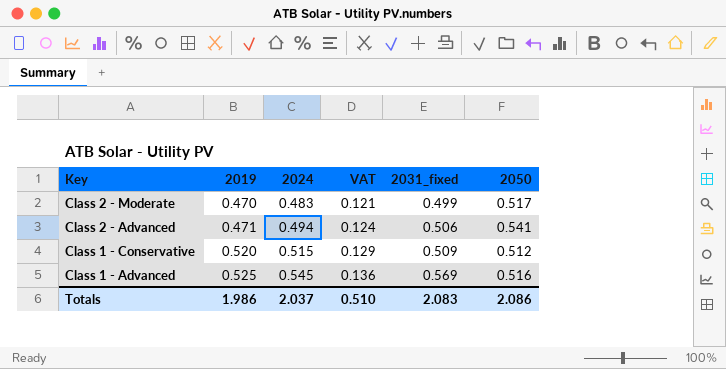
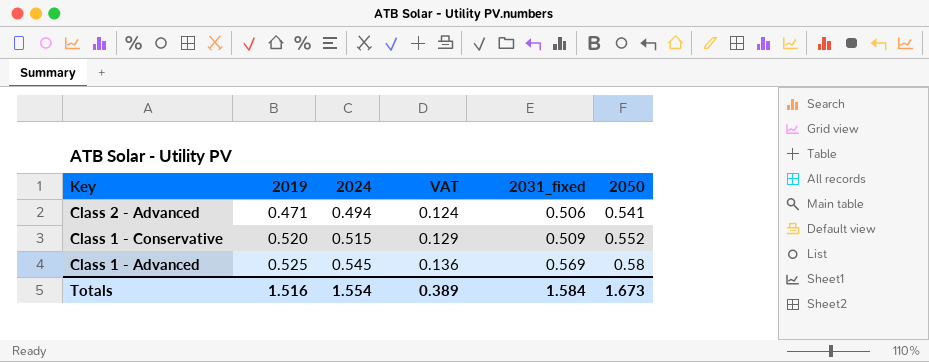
row Class 2 - Moderate: 0.470 | 0.483 | 0.121 | 0.499 | 0.517 -> none
Class 1 - Conservative | 2050: 0.512 -> 0.552
Class 1 - Advanced | 2050: 0.516 -> 0.58
Totals | 2019: 1.986 -> 1.516
Totals | 2024: 2.037 -> 1.554
Totals | VAT: 0.510 -> 0.389
Totals | 2031_fixed: 2.083 -> 1.584
Totals | 2050: 2.086 -> 1.673

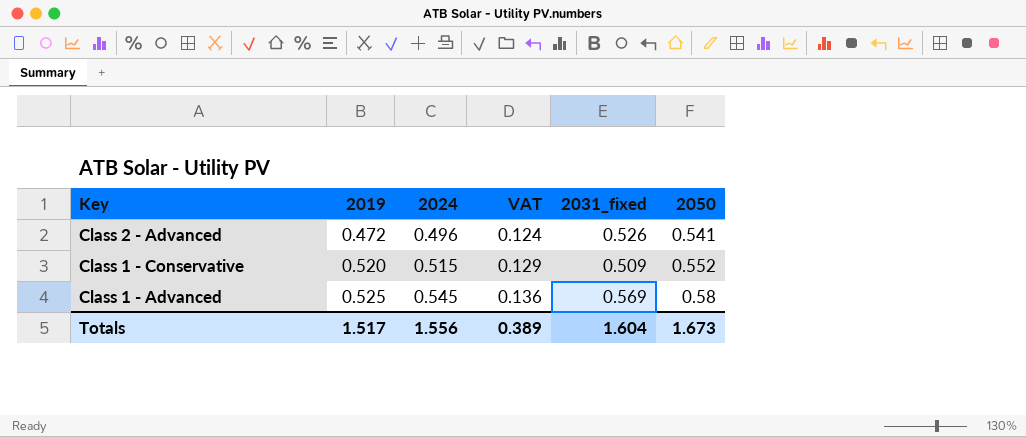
Class 2 - Advanced | 2019: 0.471 -> 0.472
Class 2 - Advanced | 2024: 0.494 -> 0.496
Class 2 - Advanced | 2031_fixed: 0.506 -> 0.526
Totals | 2019: 1.516 -> 1.517
Totals | 2024: 1.554 -> 1.556
Totals | 2031_fixed: 1.584 -> 1.604

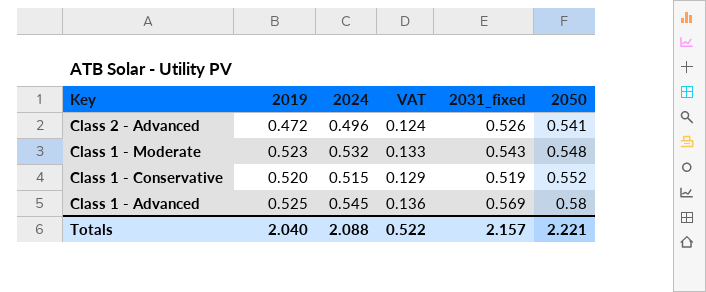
row Class 1 - Moderate: none -> 0.523 | 0.532 | 0.133 | 0.543 | 0.548
Class 1 - Conservative | 2031_fixed: 0.509 -> 0.519
Totals | 2019: 1.517 -> 2.040
Totals | 2024: 1.556 -> 2.088
Totals | VAT: 0.389 -> 0.522
Totals | 2031_fixed: 1.604 -> 2.157
Totals | 2050: 1.673 -> 2.221

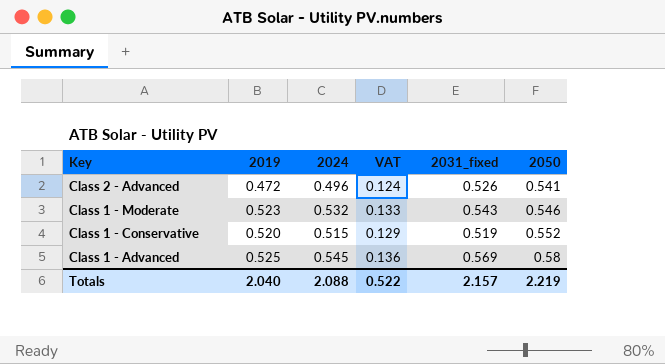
Class 1 - Moderate | 2050: 0.548 -> 0.546
Totals | 2050: 2.221 -> 2.219

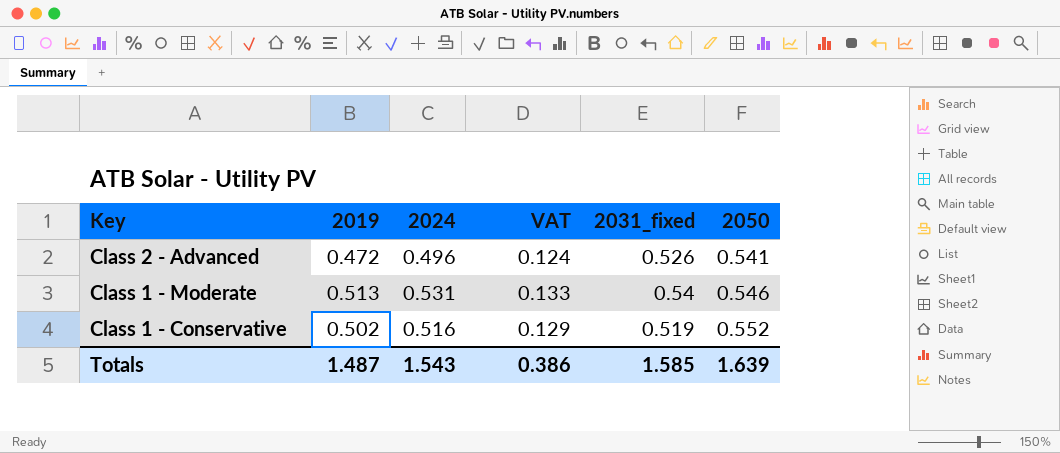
row Class 1 - Advanced: 0.525 | 0.545 | 0.136 | 0.569 | 0.58 -> none
Class 1 - Moderate | 2019: 0.523 -> 0.513
Class 1 - Moderate | 2024: 0.532 -> 0.531
Class 1 - Moderate | 2031_fixed: 0.543 -> 0.54
Class 1 - Conservative | 2019: 0.520 -> 0.502
Class 1 - Conservative | 2024: 0.515 -> 0.516
Totals | 2019: 2.040 -> 1.487
Totals | 2024: 2.088 -> 1.543
Totals | VAT: 0.522 -> 0.386
Totals | 2031_fixed: 2.157 -> 1.585
Totals | 2050: 2.219 -> 1.639

